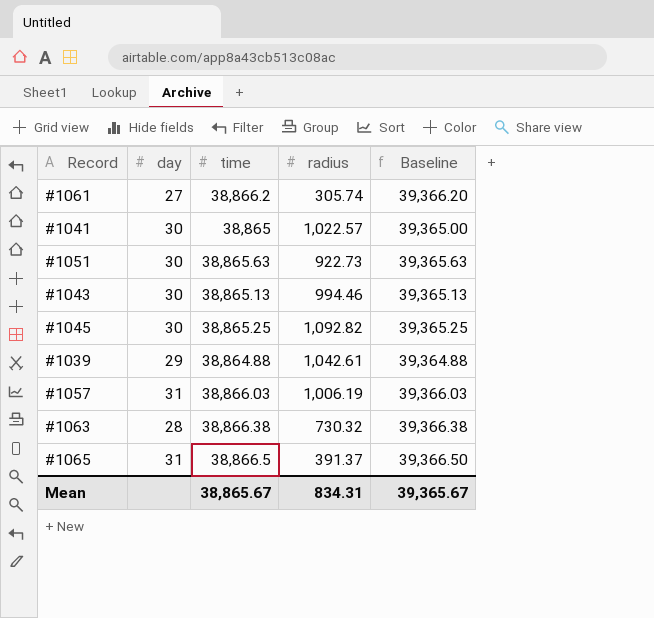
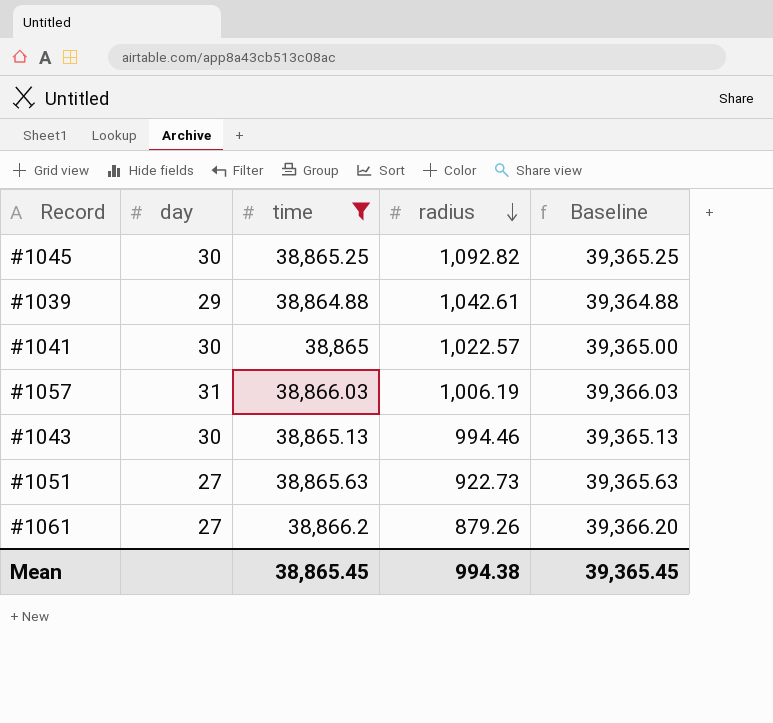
filter: none -> time <= 38,866.2
row order: none -> radius descending
#1051 | day: 30 -> 27
#1061 | radius: 305.74 -> 879.26
Mean | time: 38,865.67 -> 38,865.45
Mean | radius: 834.31 -> 994.38
Mean | Baseline: 39,365.67 -> 39,365.45

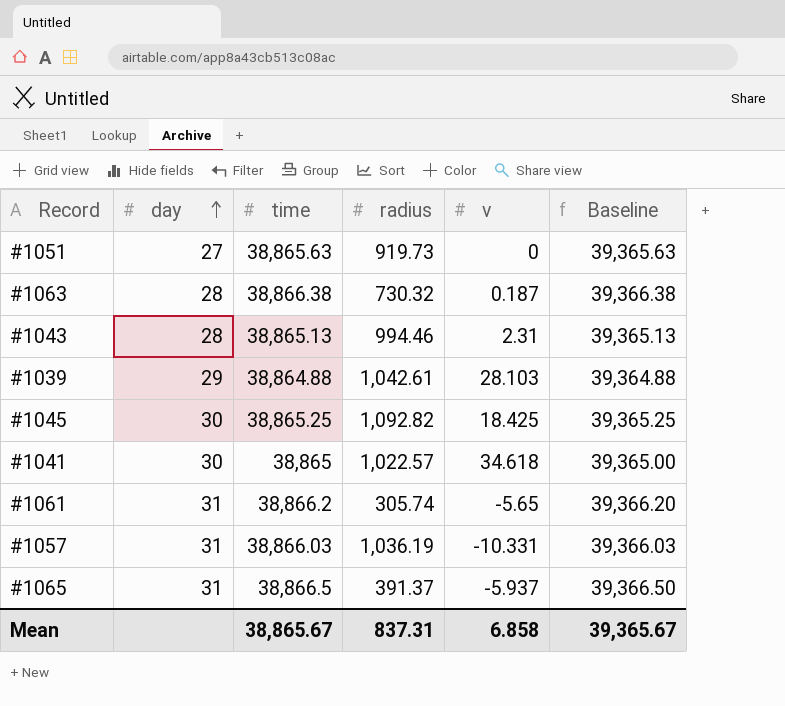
filter: time <= 38,866.2 -> none
row order: radius descending -> day ascending
column v | position: none -> 5
#1051 | radius: 922.73 -> 919.73
#1043 | day: 30 -> 28
#1061 | day: 27 -> 31
#1061 | radius: 879.26 -> 305.74
#1057 | radius: 1,006.19 -> 1,036.19
Mean | time: 38,865.45 -> 38,865.67
Mean | radius: 994.38 -> 837.31
Mean | Baseline: 39,365.45 -> 39,365.67

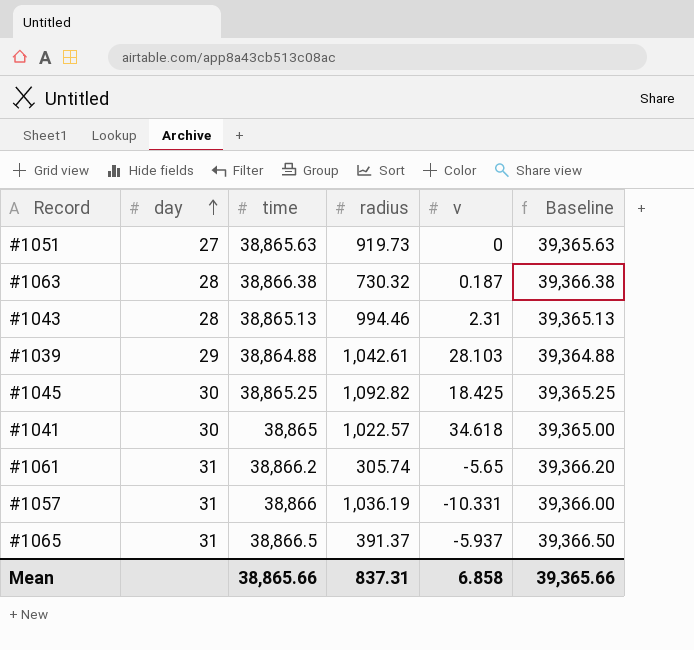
#1057 | time: 38,866.03 -> 38,866
#1057 | Baseline: 39,366.03 -> 39,366.00
Mean | time: 38,865.67 -> 38,865.66
Mean | Baseline: 39,365.67 -> 39,365.66

